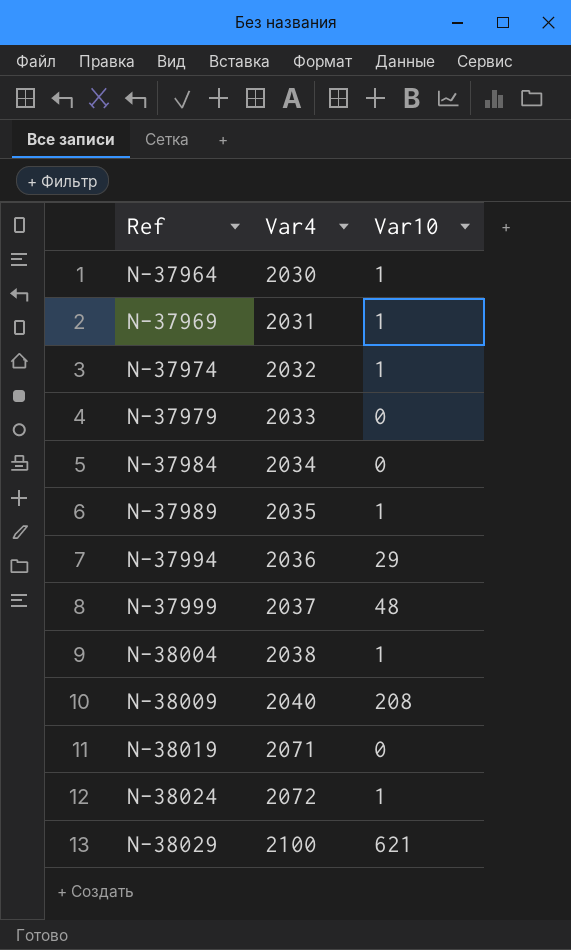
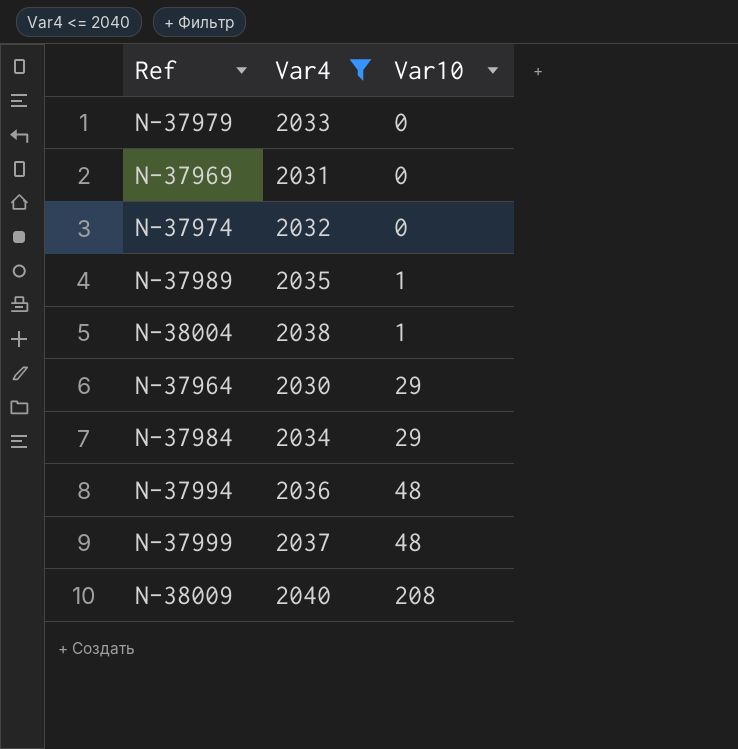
filter: none -> Var4 <= 2040
row order: Ref ascending -> Var10 ascending
N-37969 | Var10: 1 -> 0
N-37974 | Var10: 1 -> 0
N-37964 | Var10: 1 -> 29
N-37984 | Var10: 0 -> 29
N-37994 | Var10: 29 -> 48

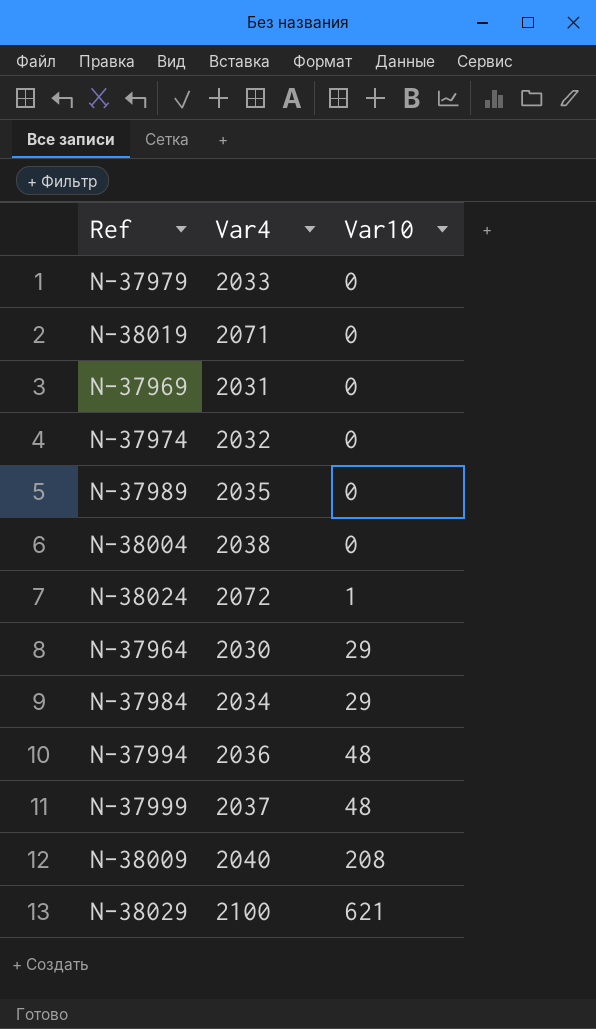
filter: Var4 <= 2040 -> none
N-37989 | Var10: 1 -> 0
N-38004 | Var10: 1 -> 0

